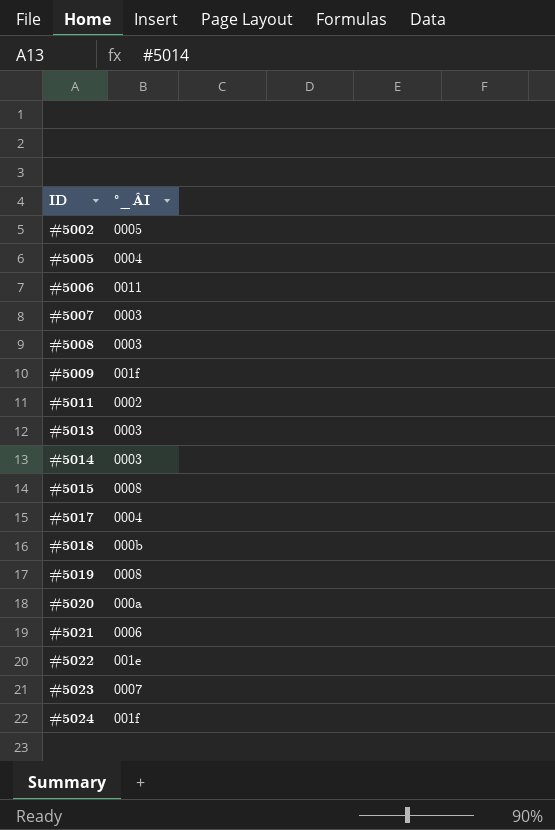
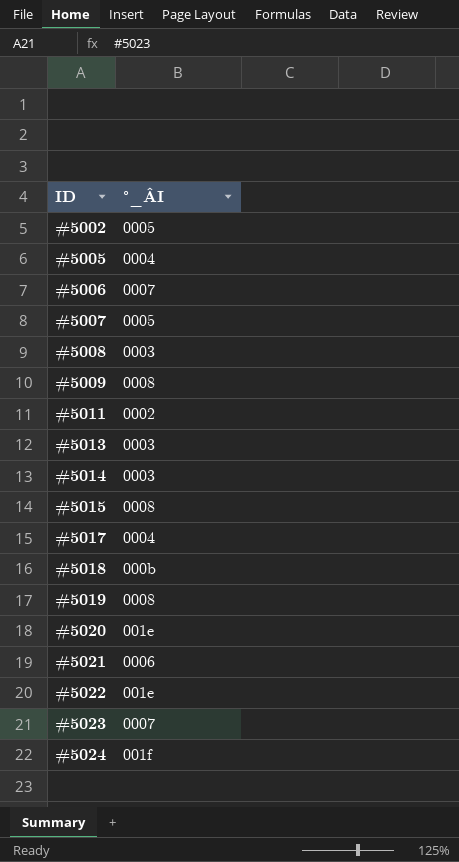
#5006 | °_ÂI: 0011 -> 0007
#5007 | °_ÂI: 0003 -> 0005
#5009 | °_ÂI: 001f -> 0008
#5020 | °_ÂI: 000a -> 001e

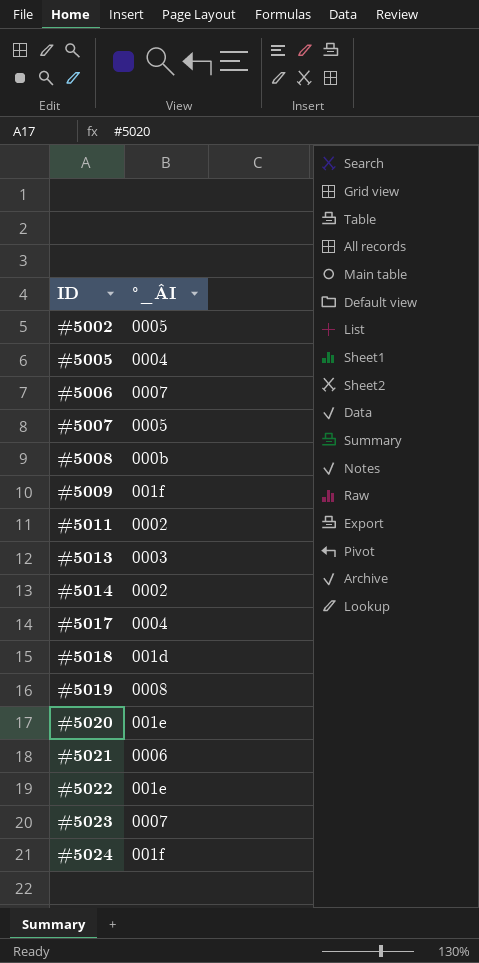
row #5015: 0008 -> none
#5008 | °_ÂI: 0003 -> 000b
#5009 | °_ÂI: 0008 -> 001f
#5014 | °_ÂI: 0003 -> 0002
#5018 | °_ÂI: 000b -> 001d

